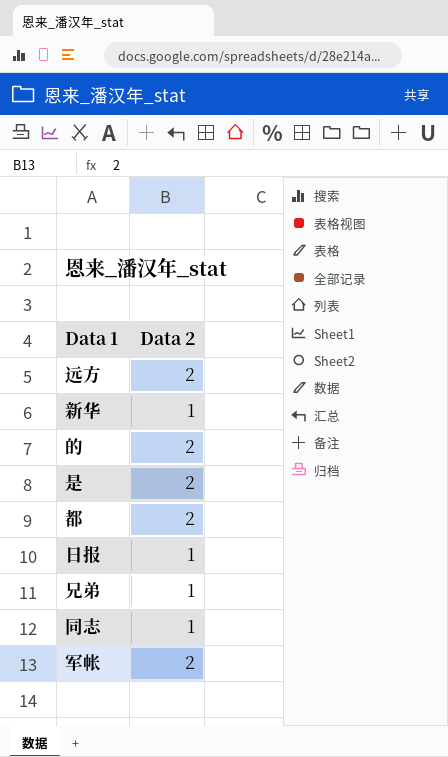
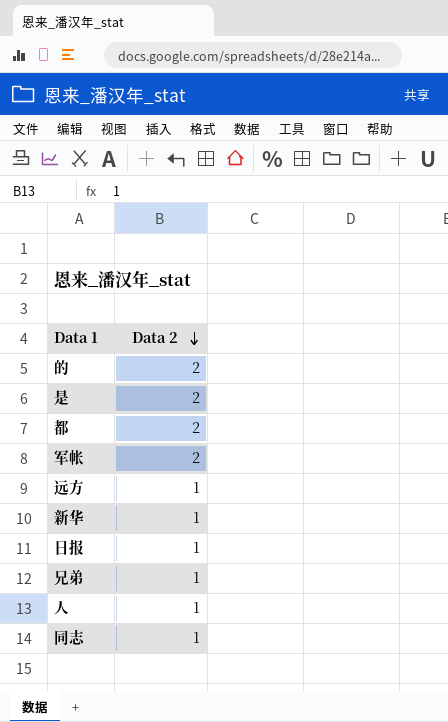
row order: none -> Data 2 descending
远方 | Data 2: 2 -> 1
row 人: none -> 1

